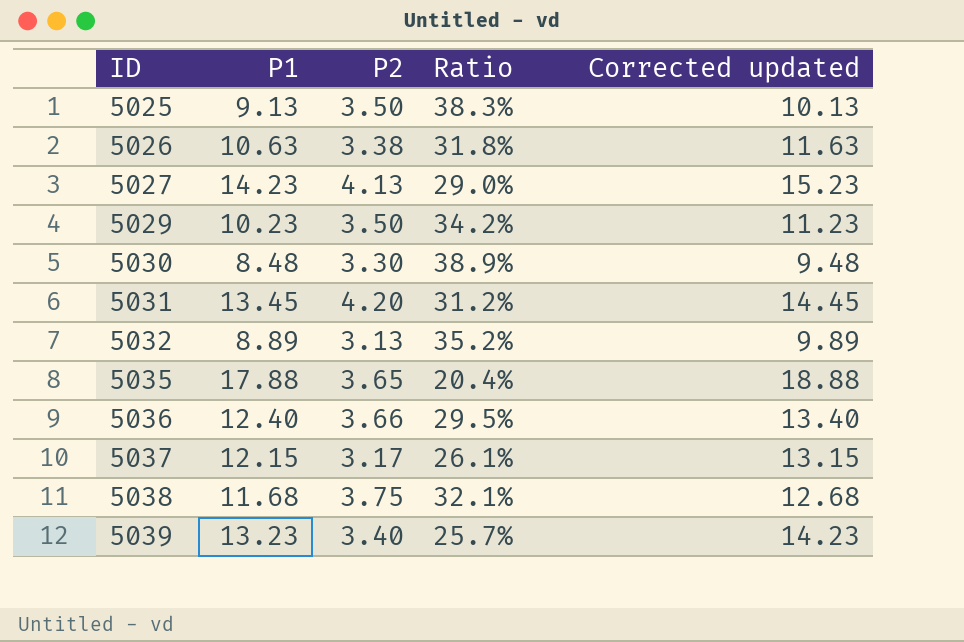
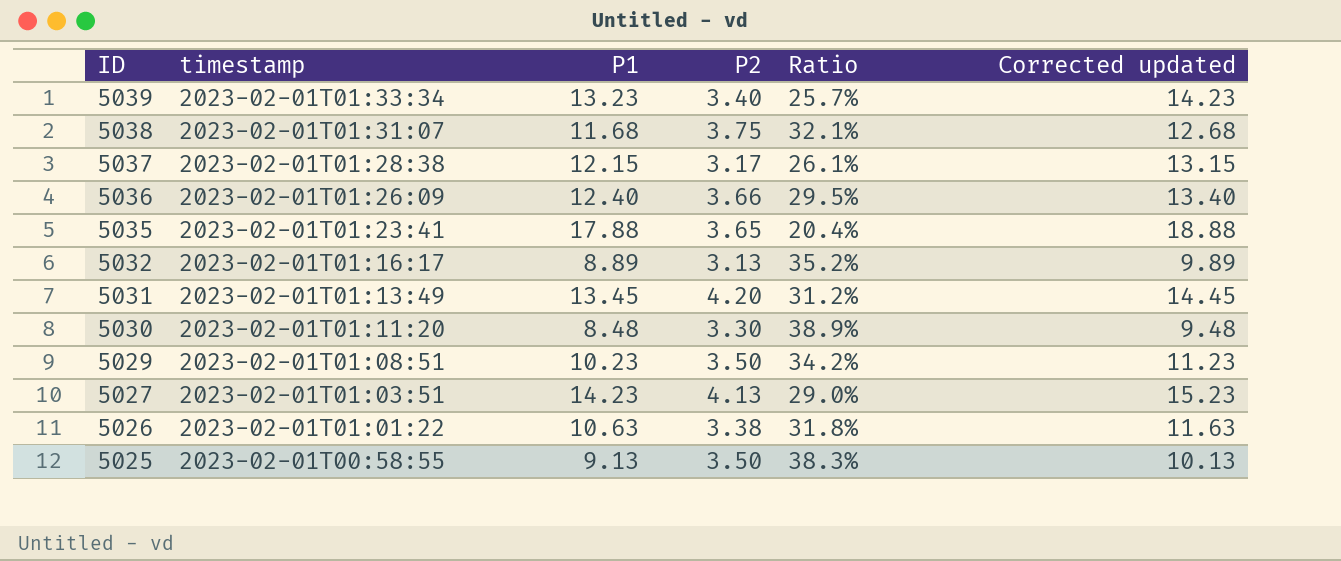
row order: ID ascending -> ID descending
column timestamp | position: none -> 2

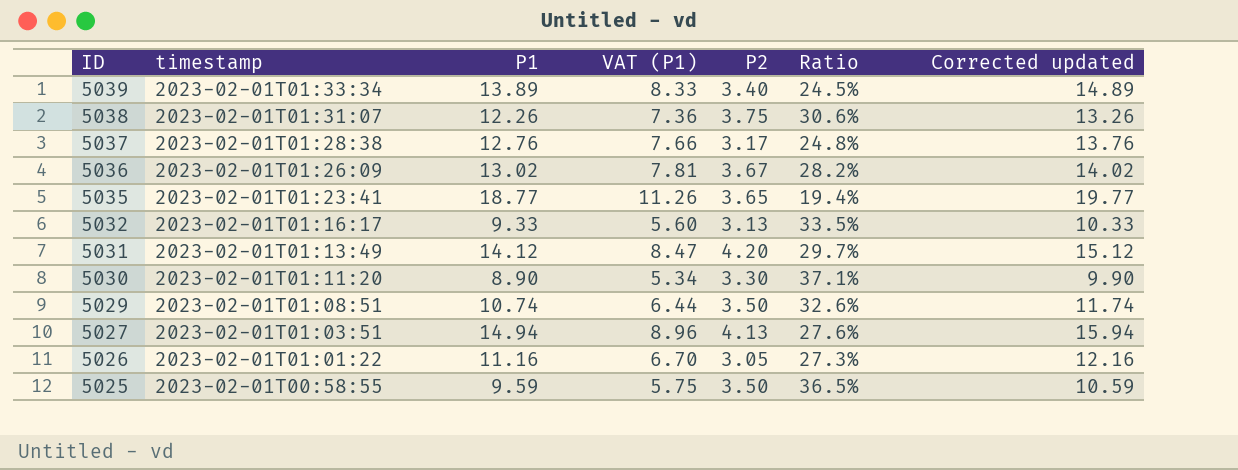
column VAT (P1) | formula: none -> [P1] * 0.6
5039 | P1: 13.23 -> 13.89
5039 | Ratio: 25.7% -> 24.5%
5039 | Corrected updated: 14.23 -> 14.89
5038 | P1: 11.68 -> 12.26
5038 | Ratio: 32.1% -> 30.6%
5038 | Corrected updated: 12.68 -> 13.26
5037 | P1: 12.15 -> 12.76
5037 | Ratio: 26.1% -> 24.8%
5037 | Corrected updated: 13.15 -> 13.76
5036 | P1: 12.40 -> 13.02
5036 | P2: 3.66 -> 3.67
5036 | Ratio: 29.5% -> 28.2%
5036 | Corrected updated: 13.40 -> 14.02
5035 | P1: 17.88 -> 18.77
5035 | Ratio: 20.4% -> 19.4%
5035 | Corrected updated: 18.88 -> 19.77
5032 | P1: 8.89 -> 9.33
5032 | Ratio: 35.2% -> 33.5%
5032 | Corrected updated: 9.89 -> 10.33
5031 | P1: 13.45 -> 14.12
5031 | Ratio: 31.2% -> 29.7%
5031 | Corrected updated: 14.45 -> 15.12
5030 | P1: 8.48 -> 8.90
5030 | Ratio: 38.9% -> 37.1%
5030 | Corrected updated: 9.48 -> 9.90
5029 | P1: 10.23 -> 10.74
5029 | Ratio: 34.2% -> 32.6%
5029 | Corrected updated: 11.23 -> 11.74
5027 | P1: 14.23 -> 14.94
5027 | Ratio: 29.0% -> 27.6%
5027 | Corrected updated: 15.23 -> 15.94
5026 | P1: 10.63 -> 11.16
5026 | P2: 3.38 -> 3.05
5026 | Ratio: 31.8% -> 27.3%
5026 | Corrected updated: 11.63 -> 12.16
5025 | P1: 9.13 -> 9.59
5025 | Ratio: 38.3% -> 36.5%
5025 | Corrected updated: 10.13 -> 10.59

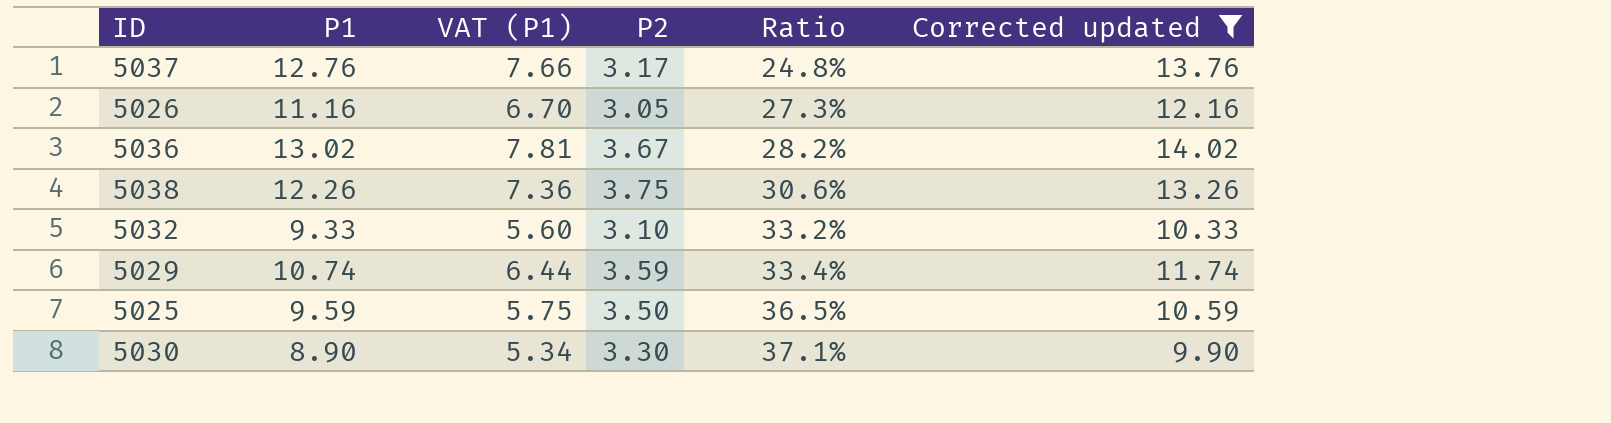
filter: none -> Corrected updated <= 14.02
row order: ID descending -> Ratio ascending
column timestamp | position: 2 -> none
5032 | P2: 3.13 -> 3.10
5032 | Ratio: 33.5% -> 33.2%
5029 | P2: 3.50 -> 3.59
5029 | Ratio: 32.6% -> 33.4%

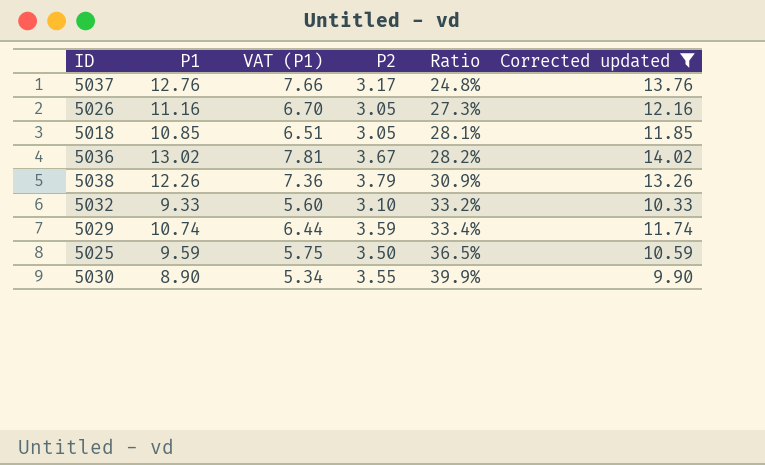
row 5018: none -> 10.85 | 6.51 | 3.05 | 28.1% | 11.85
5038 | P2: 3.75 -> 3.79
5038 | Ratio: 30.6% -> 30.9%
5030 | P2: 3.30 -> 3.55
5030 | Ratio: 37.1% -> 39.9%

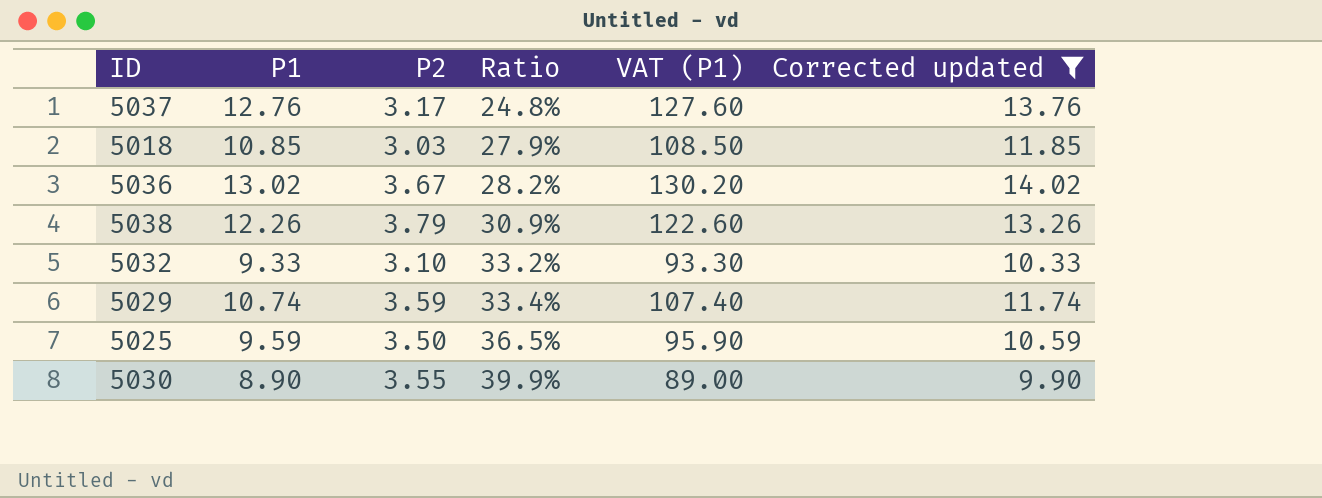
column VAT (P1) | formula: [P1] * 0.6 -> [P1] * 10
column VAT (P1) | position: 3 -> 5
row 5026: 11.16 | 6.70 | 3.05 | 27.3% | 12.16 -> none
5018 | P2: 3.05 -> 3.03
5018 | Ratio: 28.1% -> 27.9%

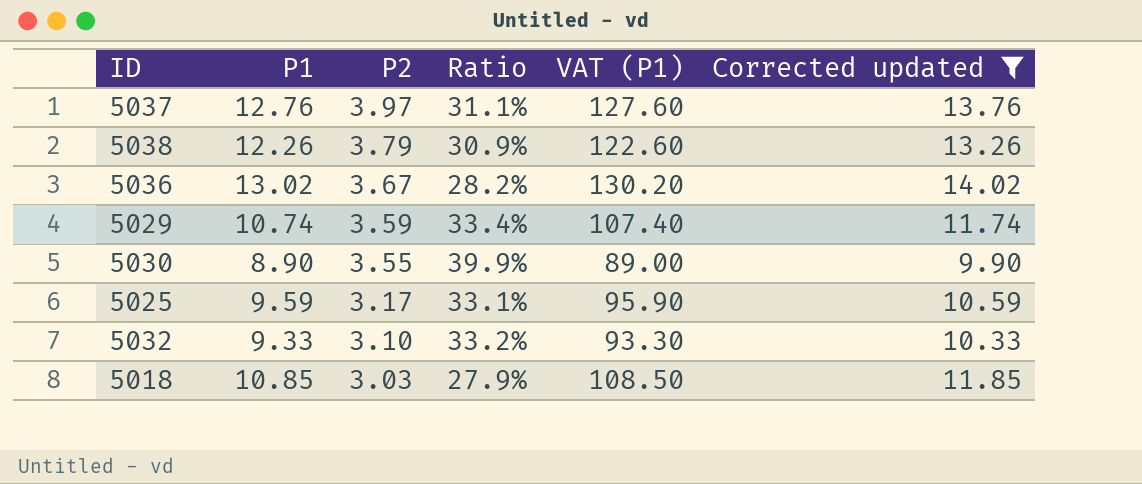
row order: Ratio ascending -> P2 descending
5037 | P2: 3.17 -> 3.97
5037 | Ratio: 24.8% -> 31.1%
5025 | P2: 3.50 -> 3.17
5025 | Ratio: 36.5% -> 33.1%

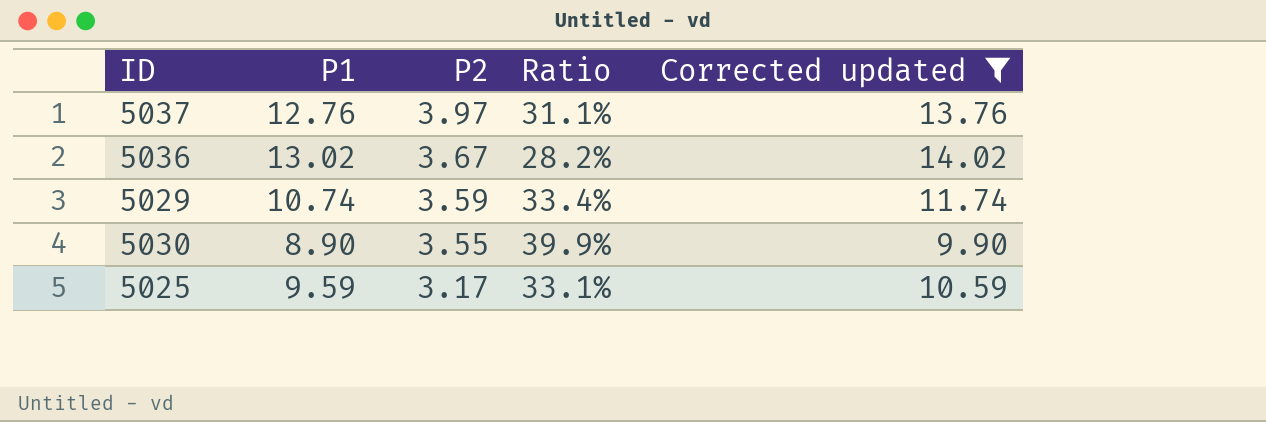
column VAT (P1) | formula: [P1] * 10 -> none
row 5038: 12.26 | 3.79 | 30.9% | 122.60 | 13.26 -> none
row 5032: 9.33 | 3.10 | 33.2% | 93.30 | 10.33 -> none
row 5018: 10.85 | 3.03 | 27.9% | 108.50 | 11.85 -> none

